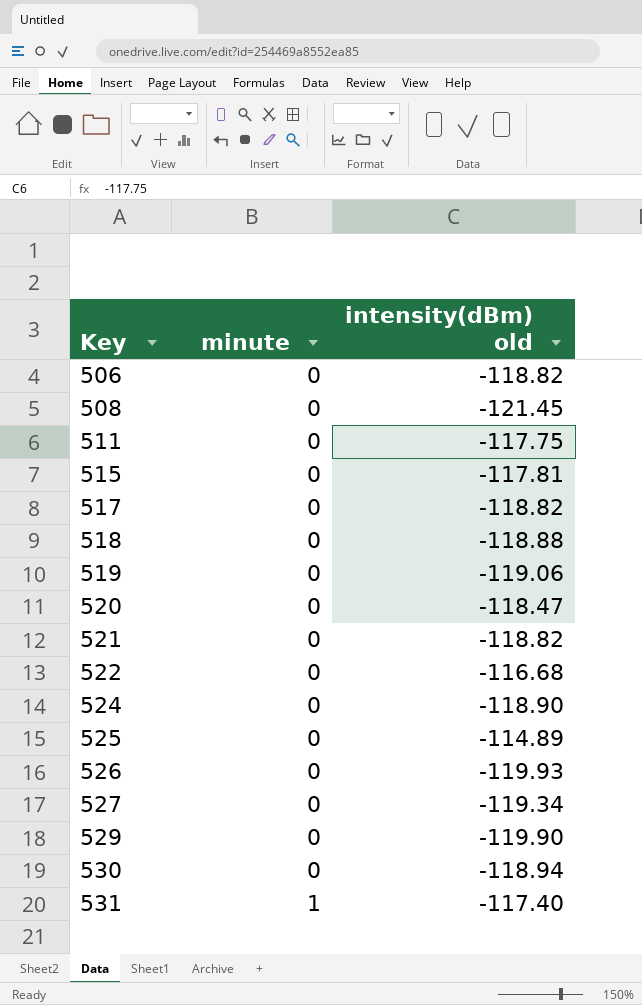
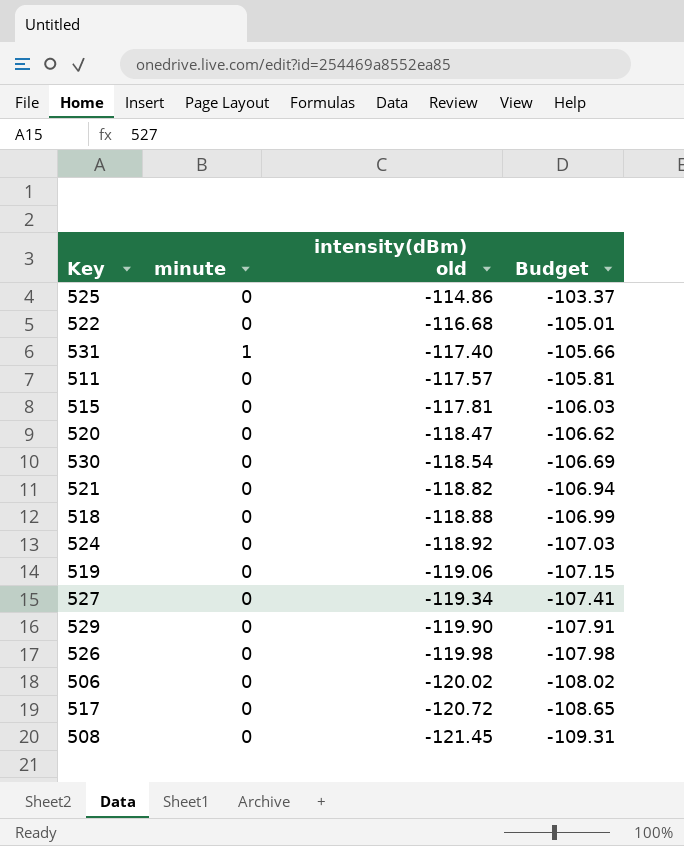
row order: Key ascending -> intensity(dBm) old descending
column Budget | formula: none -> [intensity(dBm) old] * 0.9
525 | intensity(dBm) old: -114.89 -> -114.86
511 | intensity(dBm) old: -117.75 -> -117.57
530 | intensity(dBm) old: -118.94 -> -118.54
524 | intensity(dBm) old: -118.90 -> -118.92
526 | intensity(dBm) old: -119.93 -> -119.98
506 | intensity(dBm) old: -118.82 -> -120.02
517 | intensity(dBm) old: -118.82 -> -120.72

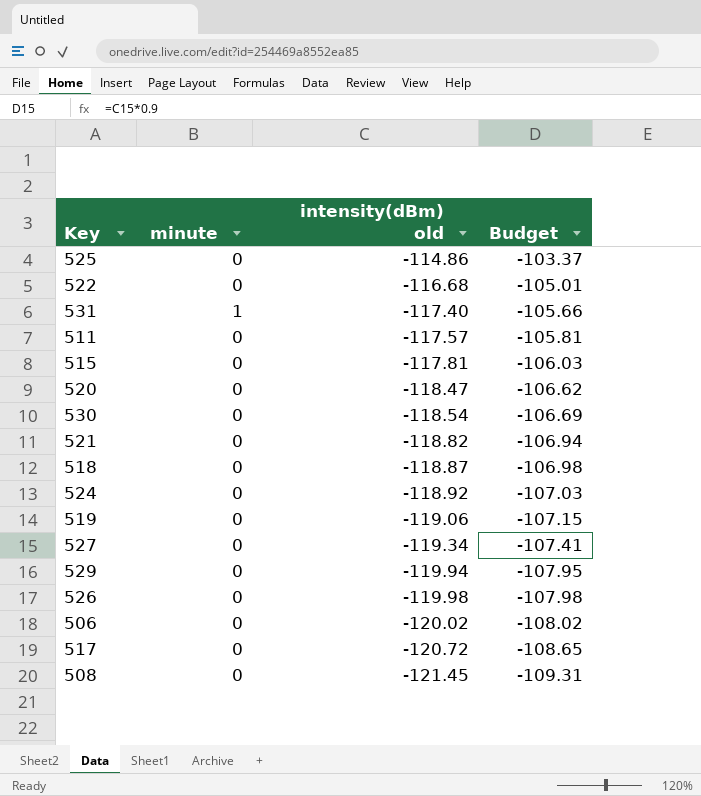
518 | intensity(dBm) old: -118.88 -> -118.87
518 | Budget: -106.99 -> -106.98
529 | intensity(dBm) old: -119.90 -> -119.94
529 | Budget: -107.91 -> -107.95

